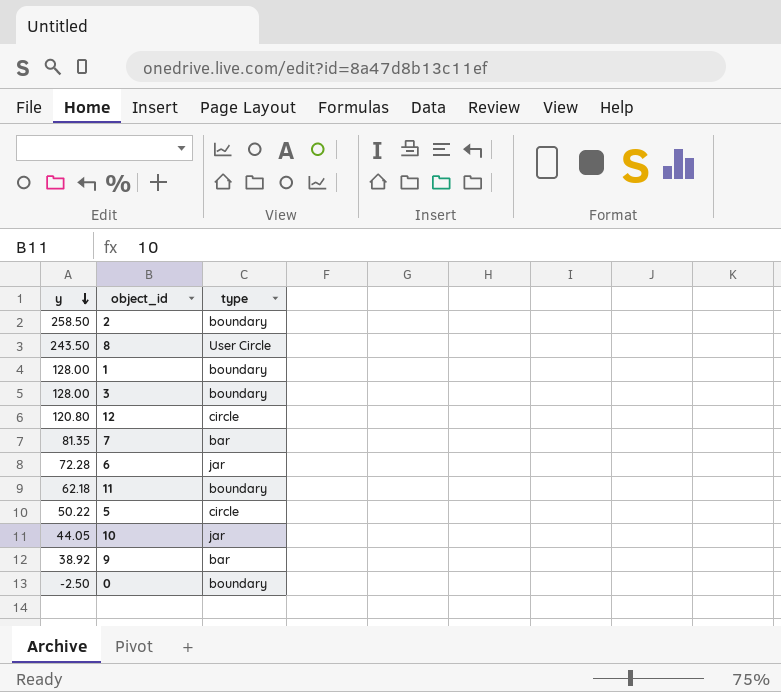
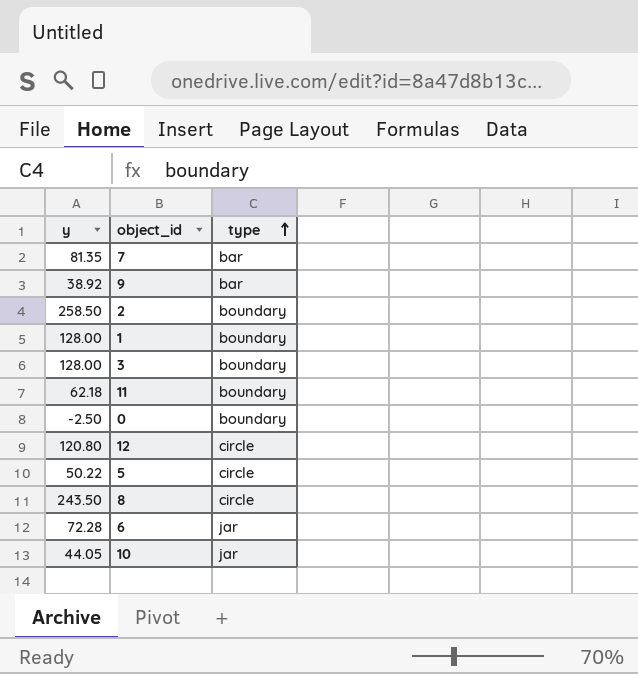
row order: y descending -> type ascending
8 | type: User Circle -> circle

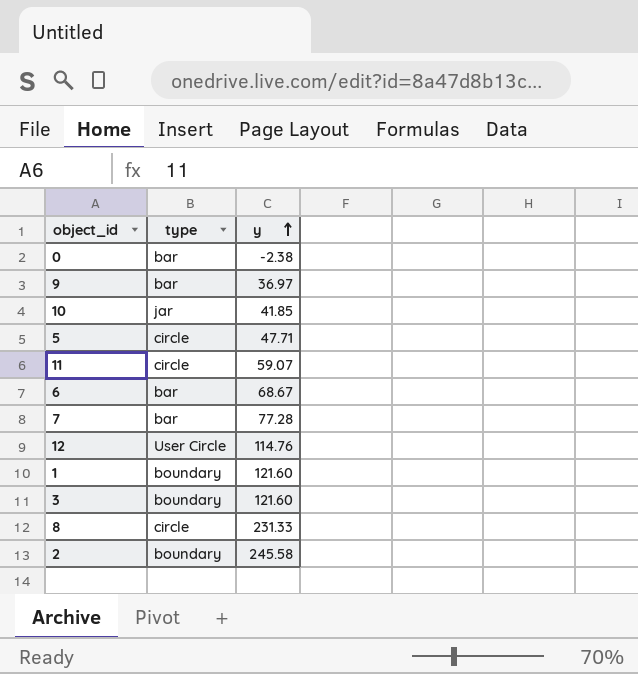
row order: type ascending -> y ascending
column y | position: 1 -> 3
0 | type: boundary -> bar
0 | y: -2.50 -> -2.38
9 | y: 38.92 -> 36.97
10 | y: 44.05 -> 41.85
5 | y: 50.22 -> 47.71
11 | type: boundary -> circle
11 | y: 62.18 -> 59.07
6 | type: jar -> bar
6 | y: 72.28 -> 68.67
7 | y: 81.35 -> 77.28
12 | type: circle -> User Circle
12 | y: 120.80 -> 114.76
1 | y: 128.00 -> 121.60
3 | y: 128.00 -> 121.60
8 | y: 243.50 -> 231.33
2 | y: 258.50 -> 245.58

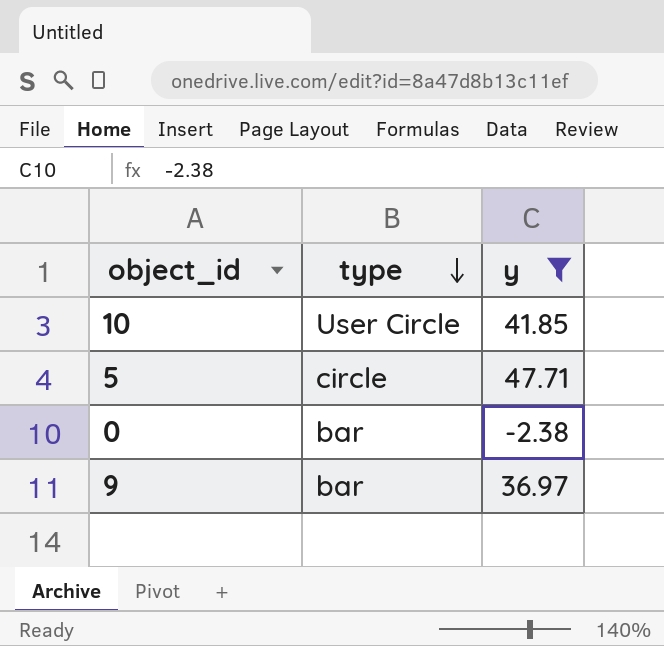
filter: none -> y <= 47.71
row order: y ascending -> type descending
10 | type: jar -> User Circle

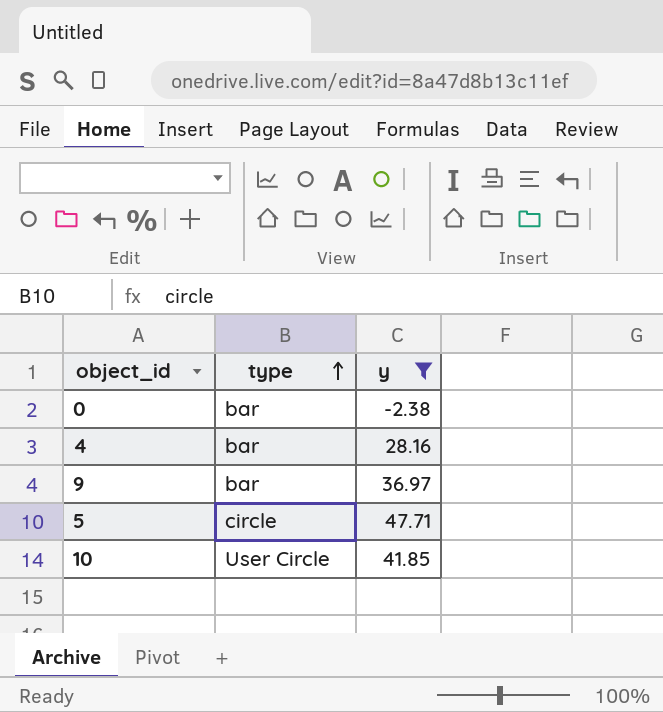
row order: type descending -> type ascending
row 4: none -> bar | 28.16

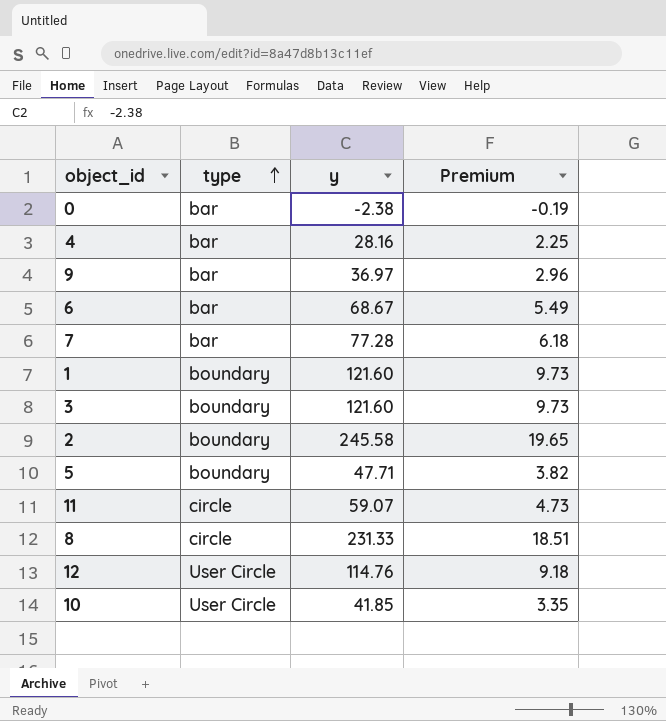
filter: y <= 47.71 -> none
column Premium | formula: none -> [y] * 0.08
5 | type: circle -> boundary

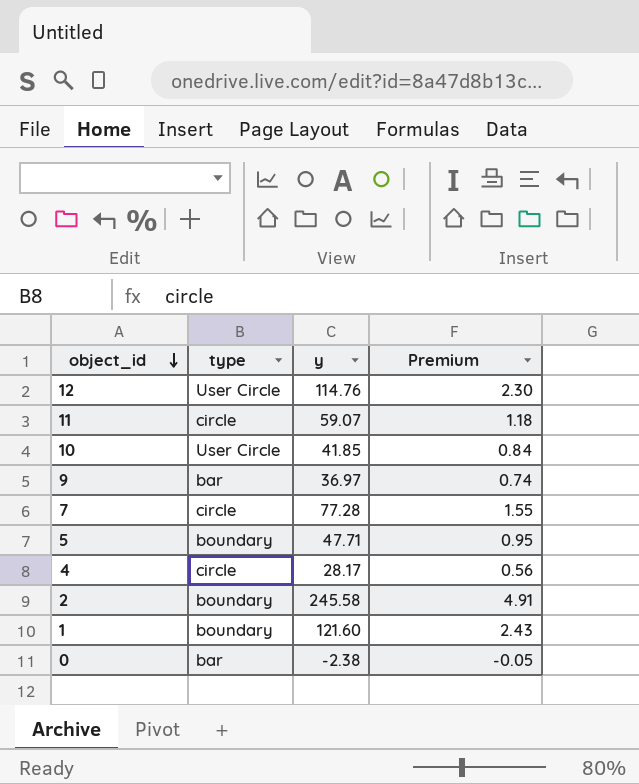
row order: type ascending -> object_id descending
column Premium | formula: [y] * 0.08 -> [y] * 0.02
row 6: bar | 68.67 | 5.49 -> none
row 3: boundary | 121.60 | 9.73 -> none
row 8: circle | 231.33 | 18.51 -> none
7 | type: bar -> circle
4 | type: bar -> circle
4 | y: 28.16 -> 28.17

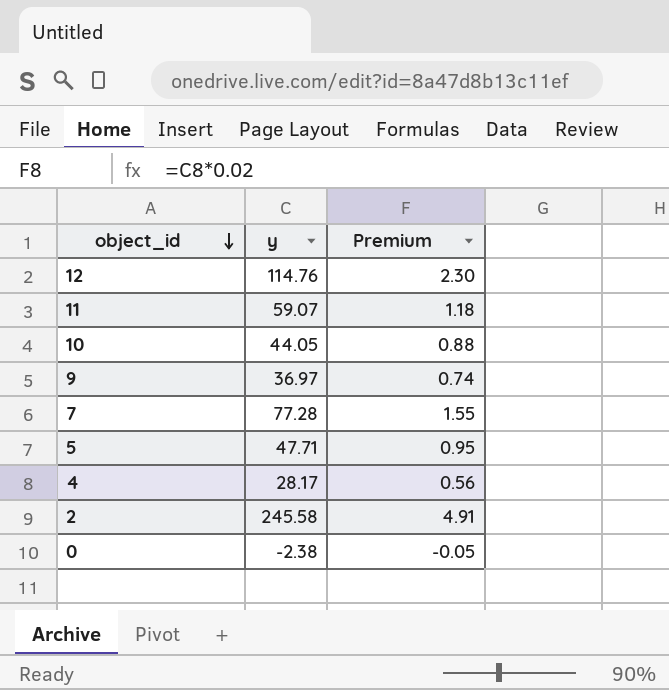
column type | position: 2 -> none
row 1: boundary | 121.60 | 2.43 -> none
10 | y: 41.85 -> 44.05
10 | Premium: 0.84 -> 0.88

